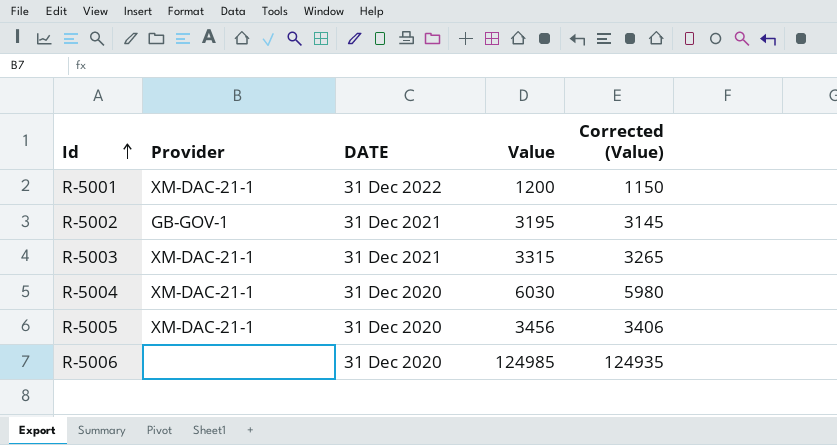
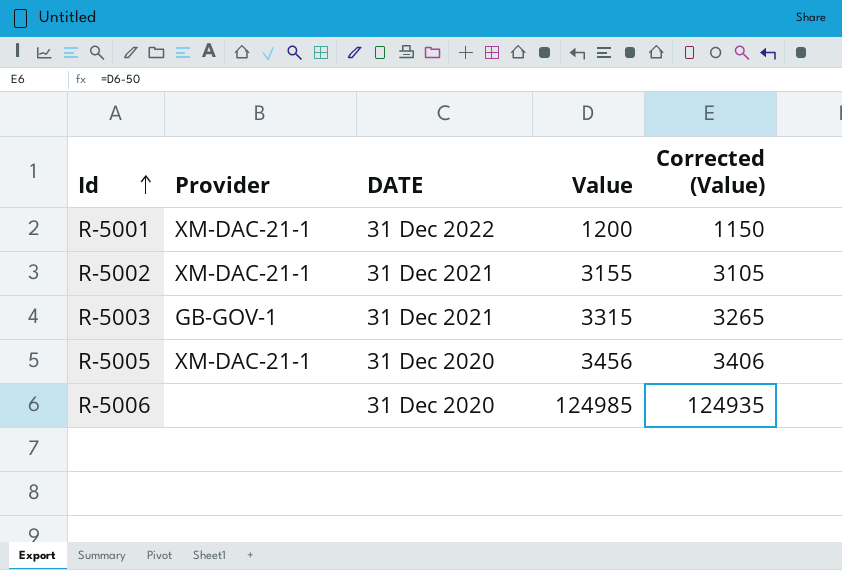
row R-5004: XM-DAC-21-1 | 31 Dec 2020 | 6030 | 5980 -> none
R-5002 | Provider: GB-GOV-1 -> XM-DAC-21-1
R-5002 | Value: 3195 -> 3155
R-5002 | Corrected (Value): 3145 -> 3105
R-5003 | Provider: XM-DAC-21-1 -> GB-GOV-1

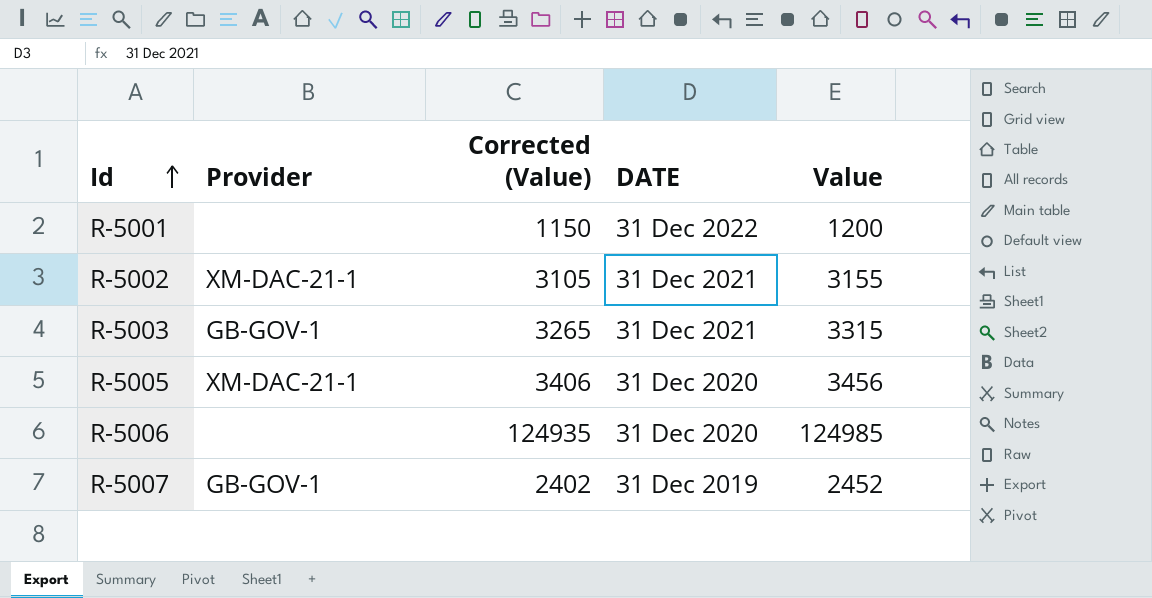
column Corrected (Value) | position: 5 -> 3
R-5001 | Provider: XM-DAC-21-1 -> none
row R-5007: none -> GB-GOV-1 | 2402 | 31 Dec 2019 | 2452

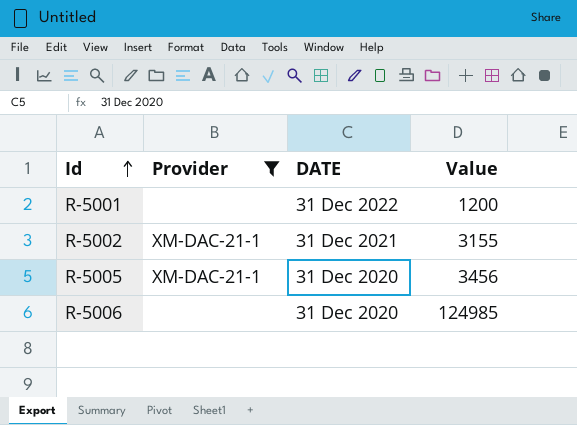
filter: none -> Provider != GB-GOV-1
column Corrected (Value) | formula: [Value] - 50 -> none

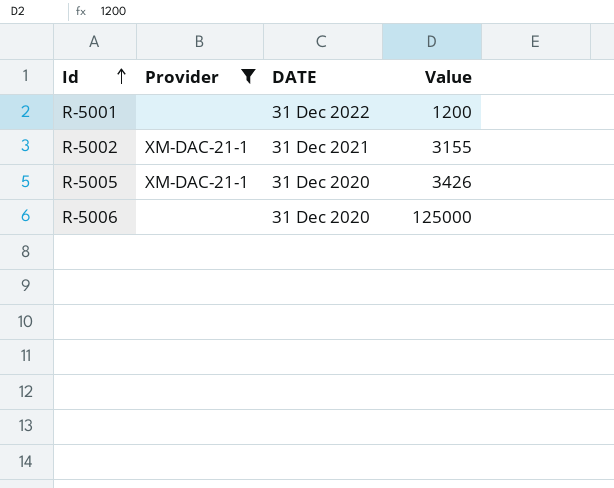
R-5005 | Value: 3456 -> 3426
R-5006 | Value: 124985 -> 125000

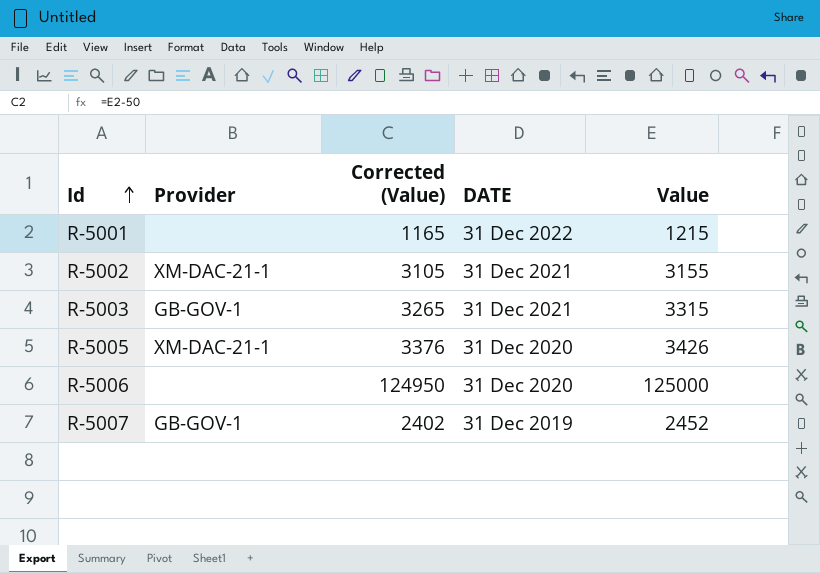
filter: Provider != GB-GOV-1 -> none
column Corrected (Value) | formula: none -> [Value] - 50
R-5001 | Value: 1200 -> 1215

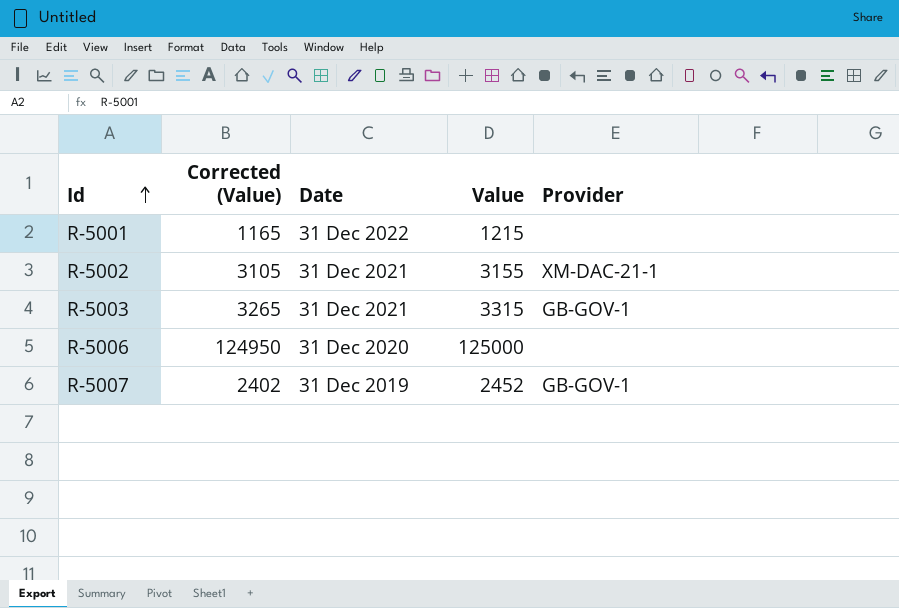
column name: DATE -> Date
column Provider | position: 2 -> 5
row R-5005: XM-DAC-21-1 | 3376 | 31 Dec 2020 | 3426 -> none

